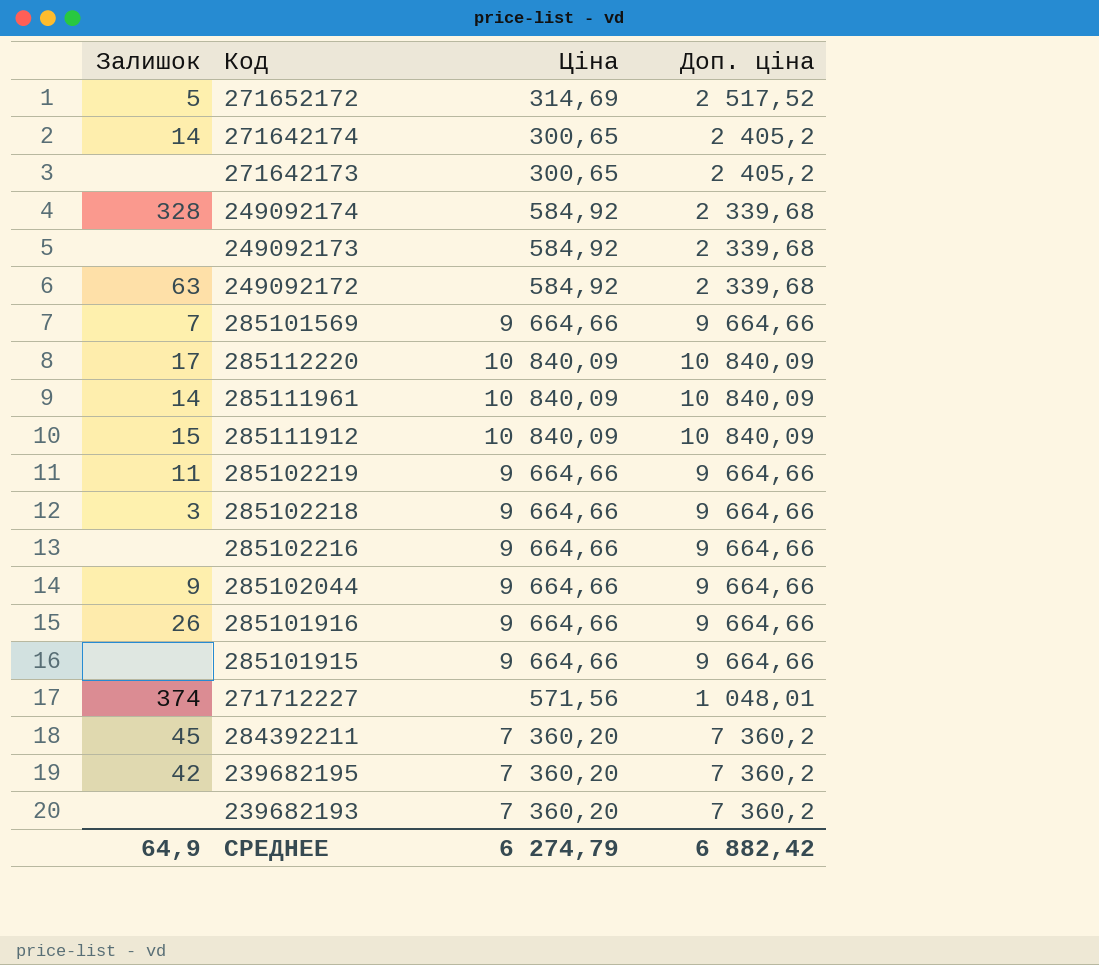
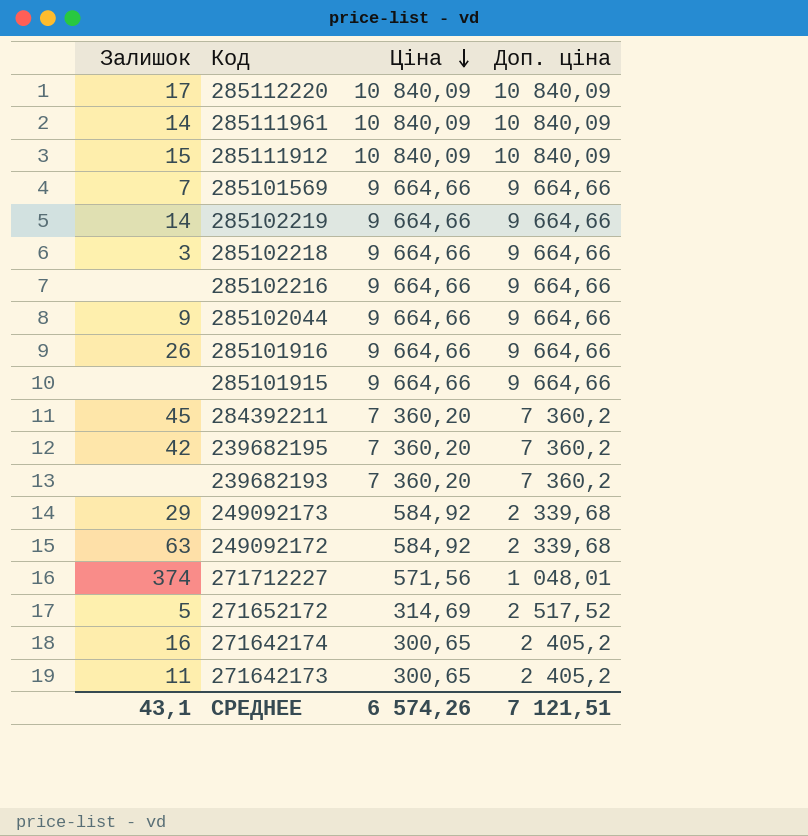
row order: none -> Ціна descending
row 249092174: 328 | 584,92 | 2 339,68 -> none
285102219 | Залишок: 11 -> 14
249092173 | Залишок: none -> 29
271642174 | Залишок: 14 -> 16
271642173 | Залишок: none -> 11
СРЕДНЕЕ | Залишок: 64,9 -> 43,1
СРЕДНЕЕ | Ціна: 6 274,79 -> 6 574,26
СРЕДНЕЕ | Доп. ціна: 6 882,42 -> 7 121,51

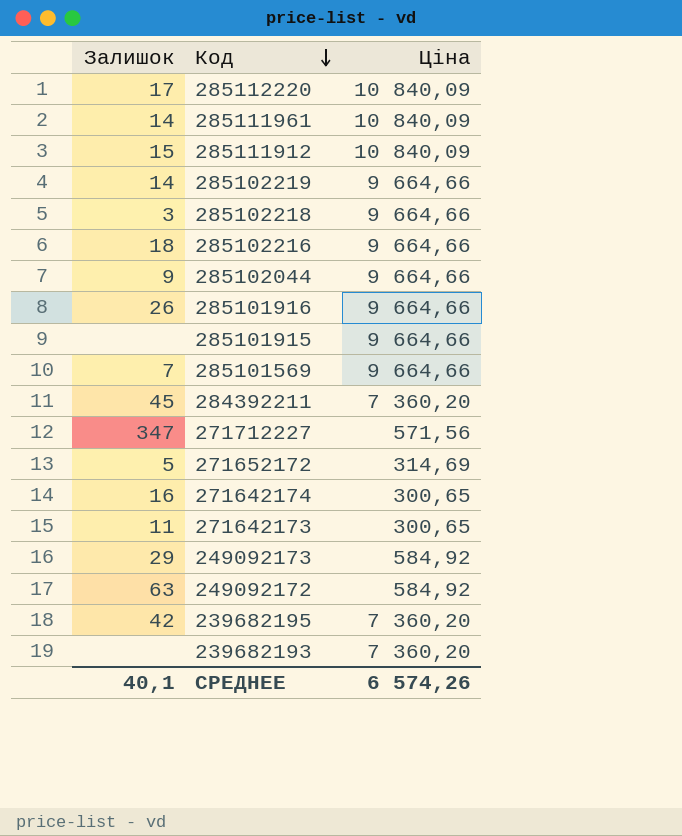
row order: Ціна descending -> Код descending
column Доп. ціна | position: 4 -> none
285102216 | Залишок: none -> 18
271712227 | Залишок: 374 -> 347
СРЕДНЕЕ | Залишок: 43,1 -> 40,1

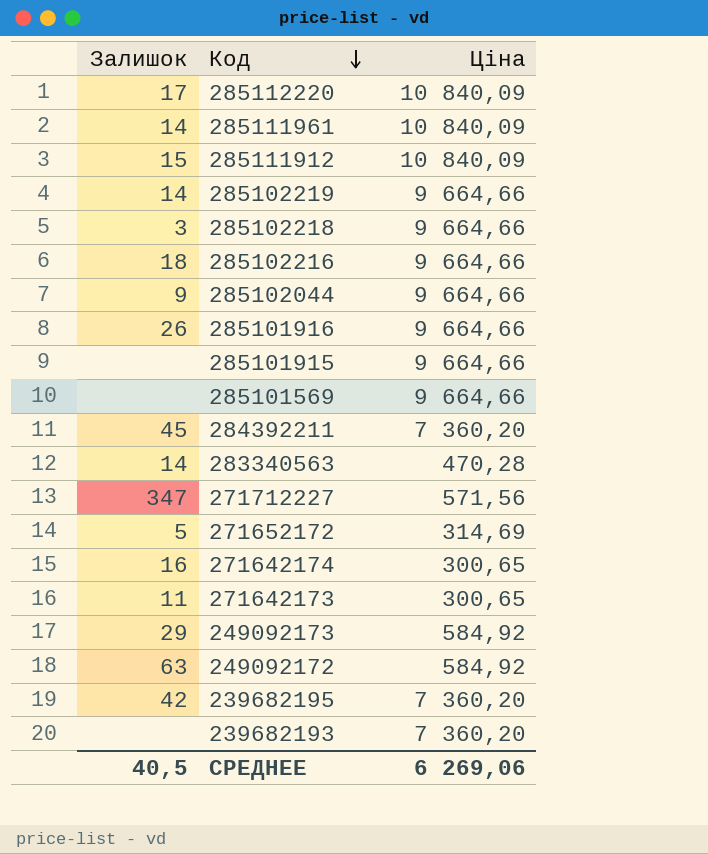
285101569 | Залишок: 7 -> none
row 283340563: none -> 14 | 470,28
СРЕДНЕЕ | Залишок: 40,1 -> 40,5
СРЕДНЕЕ | Ціна: 6 574,26 -> 6 269,06

